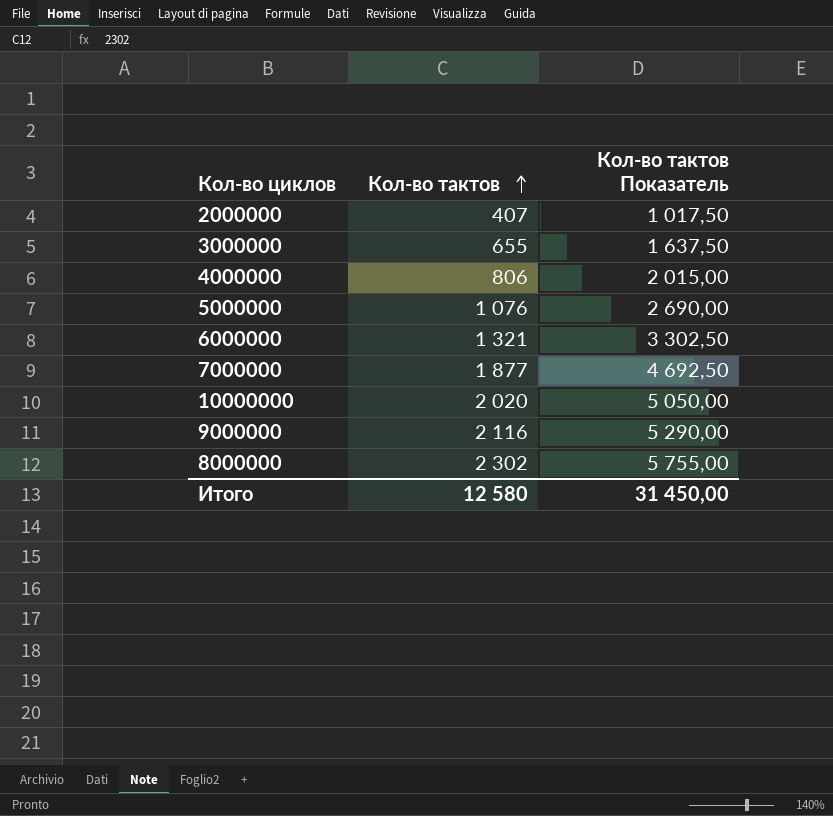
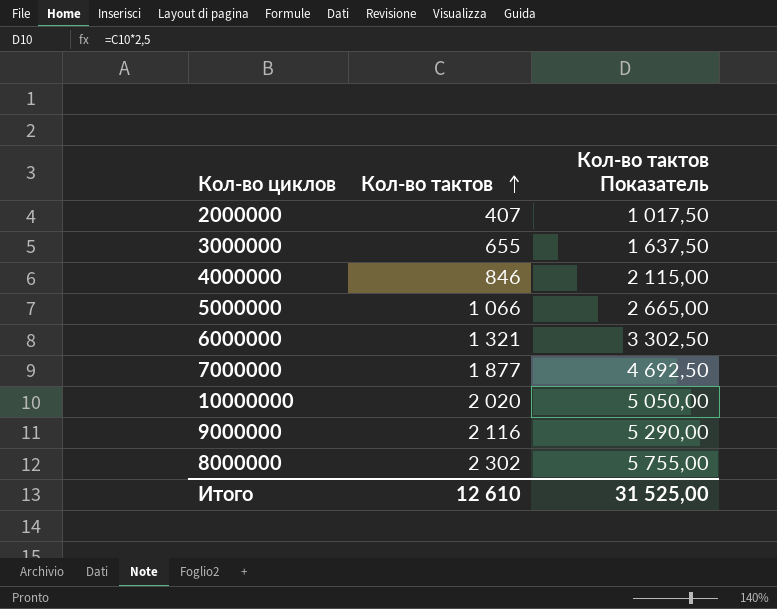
4000000 | Кол-во тактов: 806 -> 846
4000000 | Кол-во тактов Показатель: 2 015,00 -> 2 115,00
5000000 | Кол-во тактов: 1 076 -> 1 066
5000000 | Кол-во тактов Показатель: 2 690,00 -> 2 665,00
Итого | Кол-во тактов: 12 580 -> 12 610
Итого | Кол-во тактов Показатель: 31 450,00 -> 31 525,00

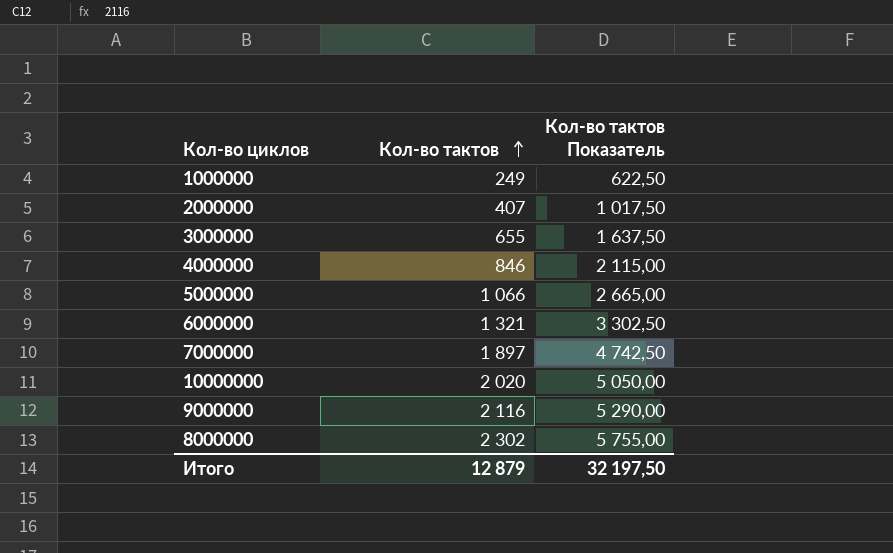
row 1000000: none -> 249 | 622,50
7000000 | Кол-во тактов: 1 877 -> 1 897
7000000 | Кол-во тактов Показатель: 4 692,50 -> 4 742,50
Итого | Кол-во тактов: 12 610 -> 12 879
Итого | Кол-во тактов Показатель: 31 525,00 -> 32 197,50

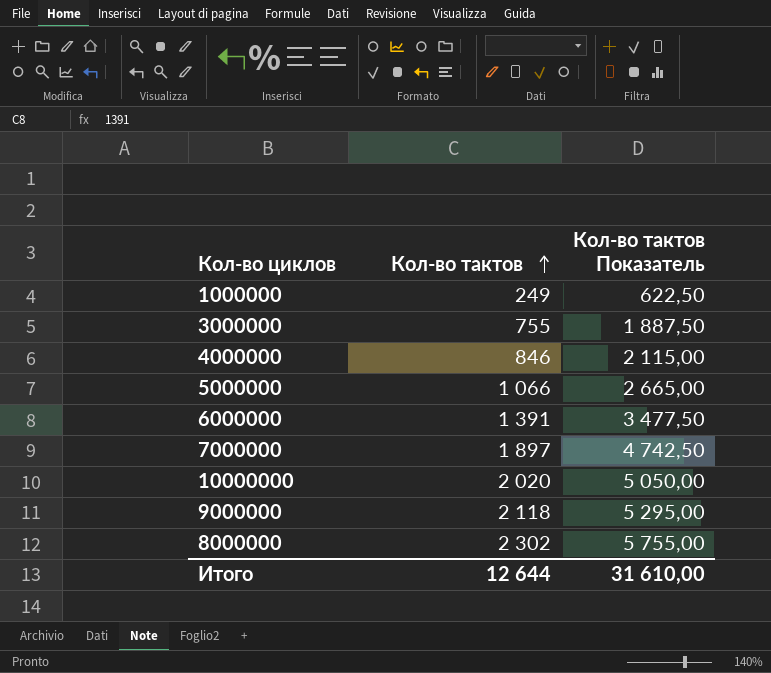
row 2000000: 407 | 1 017,50 -> none
3000000 | Кол-во тактов: 655 -> 755
3000000 | Кол-во тактов Показатель: 1 637,50 -> 1 887,50
6000000 | Кол-во тактов: 1 321 -> 1 391
6000000 | Кол-во тактов Показатель: 3 302,50 -> 3 477,50
9000000 | Кол-во тактов: 2 116 -> 2 118
9000000 | Кол-во тактов Показатель: 5 290,00 -> 5 295,00
Итого | Кол-во тактов: 12 879 -> 12 644
Итого | Кол-во тактов Показатель: 32 197,50 -> 31 610,00

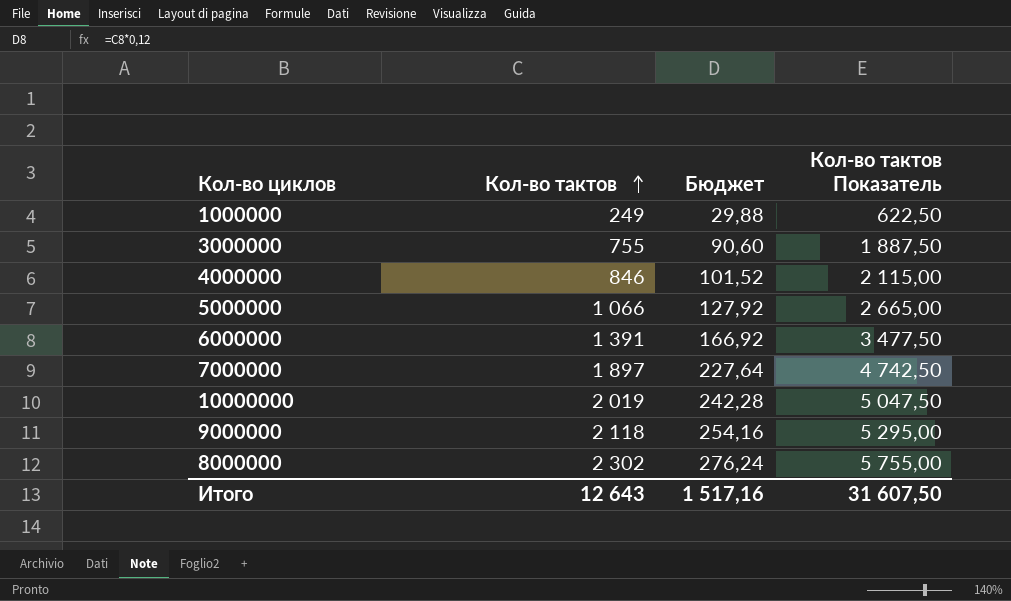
column Бюджет | formula: none -> [Кол-во тактов] * 0,12
10000000 | Кол-во тактов: 2 020 -> 2 019
10000000 | Кол-во тактов Показатель: 5 050,00 -> 5 047,50
Итого | Кол-во тактов: 12 644 -> 12 643
Итого | Кол-во тактов Показатель: 31 610,00 -> 31 607,50

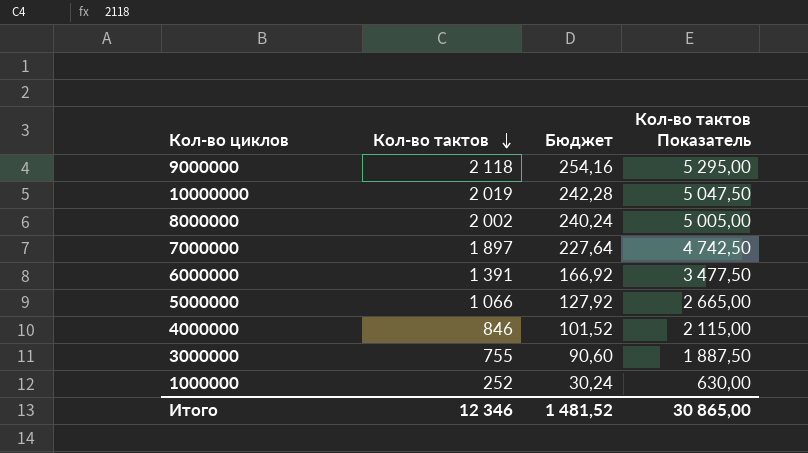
row order: Кол-во тактов ascending -> Кол-во тактов descending
8000000 | Кол-во тактов: 2 302 -> 2 002
8000000 | Бюджет: 276,24 -> 240,24
8000000 | Кол-во тактов Показатель: 5 755,00 -> 5 005,00
1000000 | Кол-во тактов: 249 -> 252
1000000 | Бюджет: 29,88 -> 30,24
1000000 | Кол-во тактов Показатель: 622,50 -> 630,00
Итого | Кол-во тактов: 12 643 -> 12 346
Итого | Бюджет: 1 517,16 -> 1 481,52
Итого | Кол-во тактов Показатель: 31 607,50 -> 30 865,00

